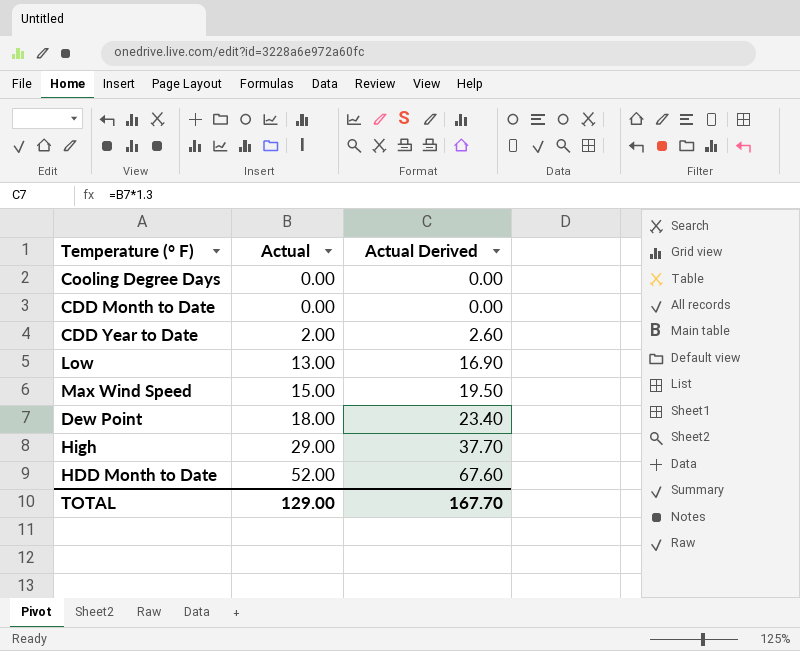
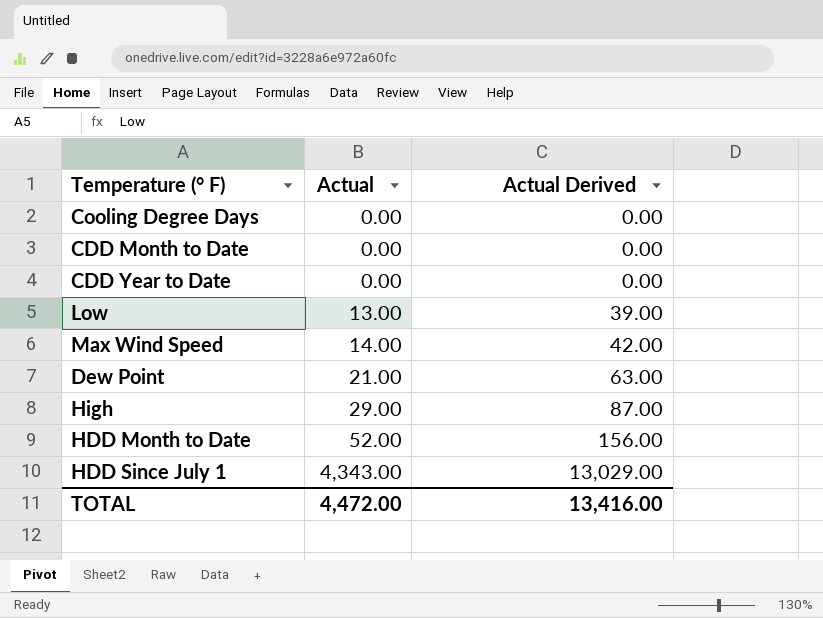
column Actual Derived | formula: [Actual] * 1.3 -> [Actual] * 3
CDD Year to Date | Actual: 2.00 -> 0.00
Max Wind Speed | Actual: 15.00 -> 14.00
Dew Point | Actual: 18.00 -> 21.00
row HDD Since July 1: none -> 4,343.00 | 13,029.00
TOTAL | Actual: 129.00 -> 4,472.00
TOTAL | Actual Derived: 167.70 -> 13,416.00

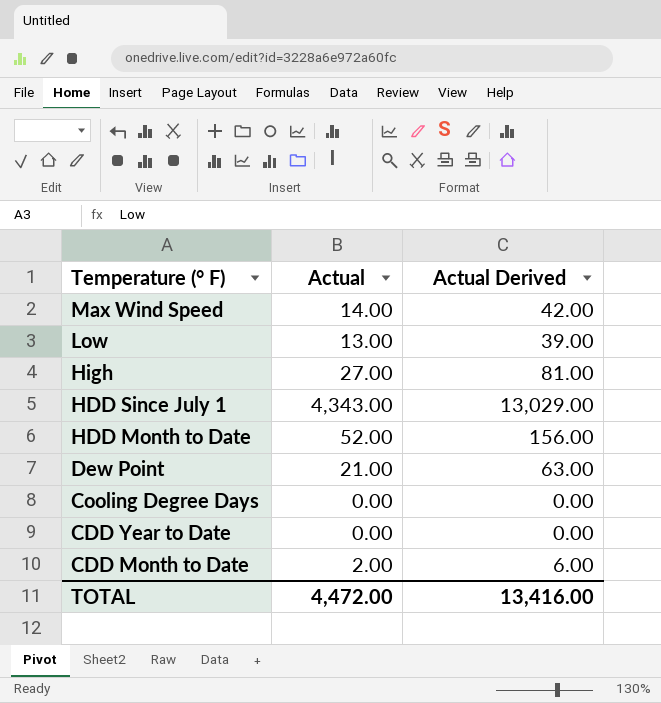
row order: Actual ascending -> Temperature (° F) descending
High | Actual: 29.00 -> 27.00
High | Actual Derived: 87.00 -> 81.00
CDD Month to Date | Actual: 0.00 -> 2.00
CDD Month to Date | Actual Derived: 0.00 -> 6.00

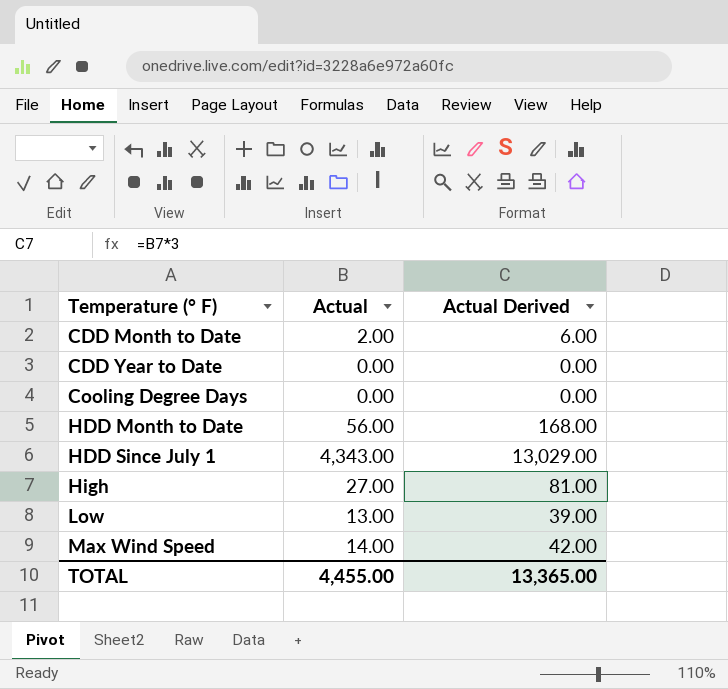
row order: Temperature (° F) descending -> Temperature (° F) ascending
row Dew Point: 21.00 | 63.00 -> none
HDD Month to Date | Actual: 52.00 -> 56.00
HDD Month to Date | Actual Derived: 156.00 -> 168.00
TOTAL | Actual: 4,472.00 -> 4,455.00
TOTAL | Actual Derived: 13,416.00 -> 13,365.00

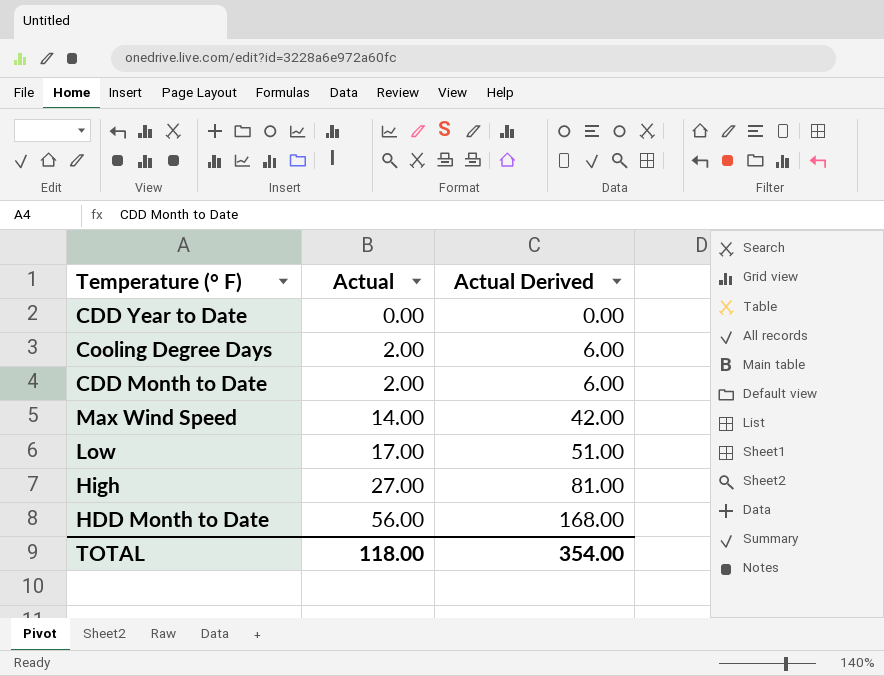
row order: Temperature (° F) ascending -> Actual ascending
row HDD Since July 1: 4,343.00 | 13,029.00 -> none
Cooling Degree Days | Actual: 0.00 -> 2.00
Cooling Degree Days | Actual Derived: 0.00 -> 6.00
Low | Actual: 13.00 -> 17.00
Low | Actual Derived: 39.00 -> 51.00
TOTAL | Actual: 4,455.00 -> 118.00
TOTAL | Actual Derived: 13,365.00 -> 354.00

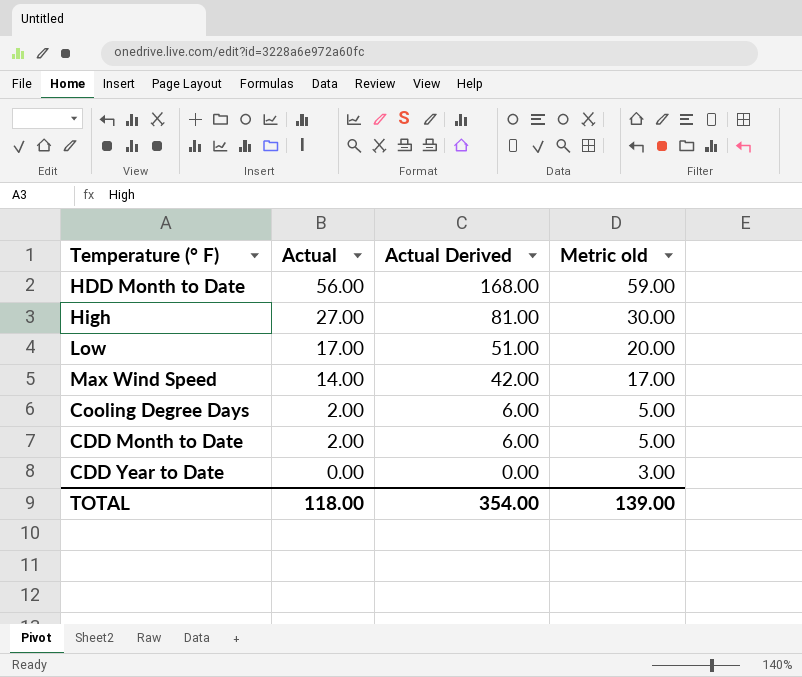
row order: Actual ascending -> Actual descending
column Metric old | formula: none -> [Actual] + 3

